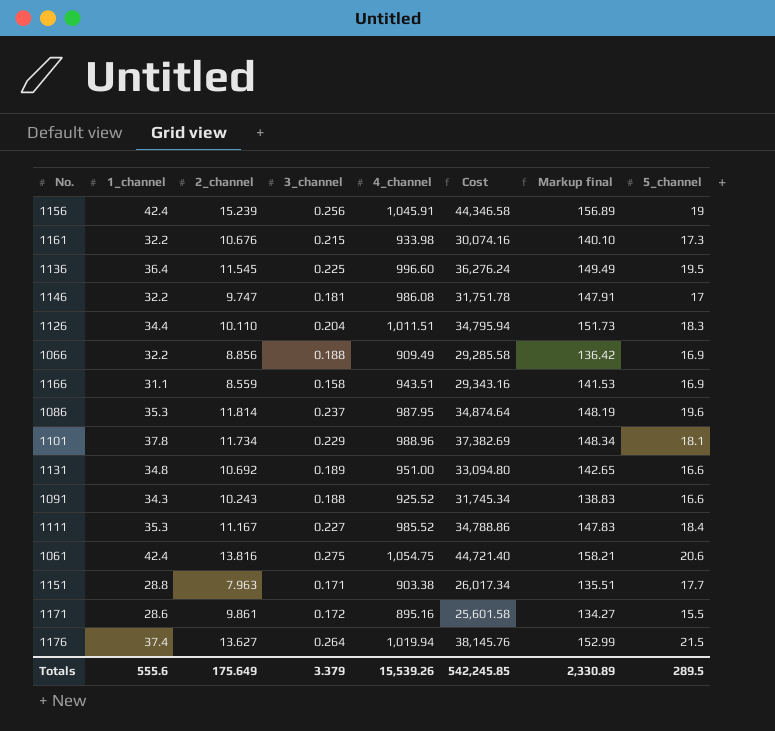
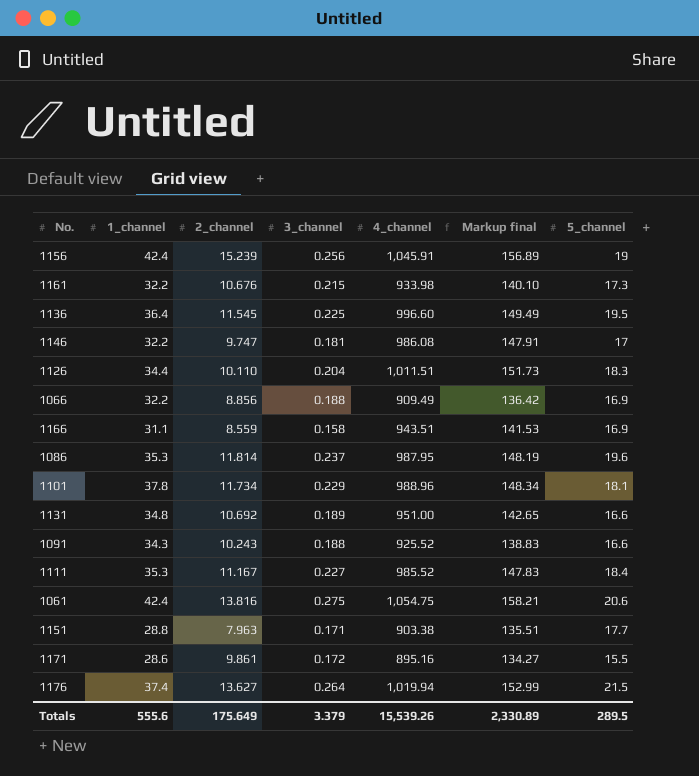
column Cost | formula: [1_channel] * [4_channel] -> none

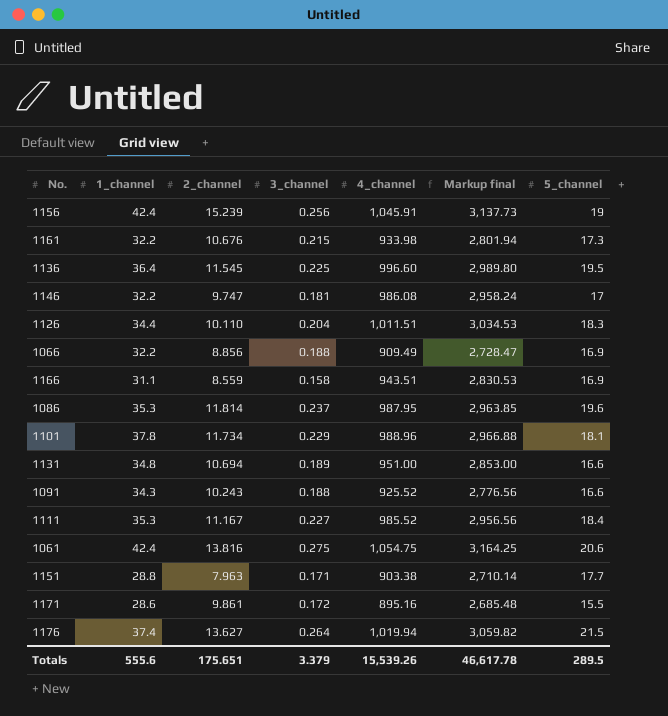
column Markup final | formula: [4_channel] * 0.15 -> [4_channel] * 3
1131 | 2_channel: 10.692 -> 10.694
Totals | 2_channel: 175.649 -> 175.651
Totals | Markup final: 2,330.89 -> 46,617.78

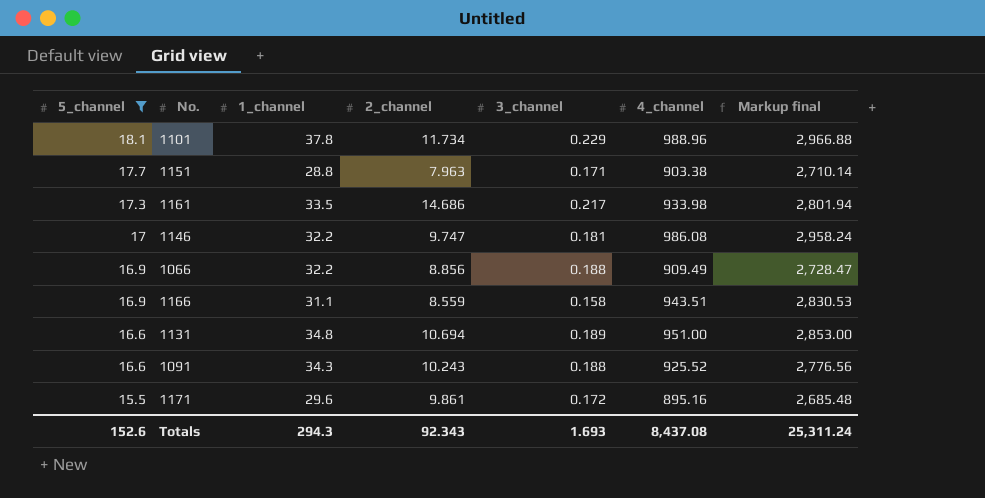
filter: none -> 5_channel <= 18.1
row order: none -> 5_channel descending
column 5_channel | position: 7 -> 1
1161 | 1_channel: 32.2 -> 33.5
1161 | 2_channel: 10.676 -> 14.686
1161 | 3_channel: 0.215 -> 0.217
1171 | 1_channel: 28.6 -> 29.6
Totals | 5_channel: 289.5 -> 152.6
Totals | 1_channel: 555.6 -> 294.3
Totals | 2_channel: 175.651 -> 92.343
Totals | 3_channel: 3.379 -> 1.693
Totals | 4_channel: 15,539.26 -> 8,437.08
Totals | Markup final: 46,617.78 -> 25,311.24

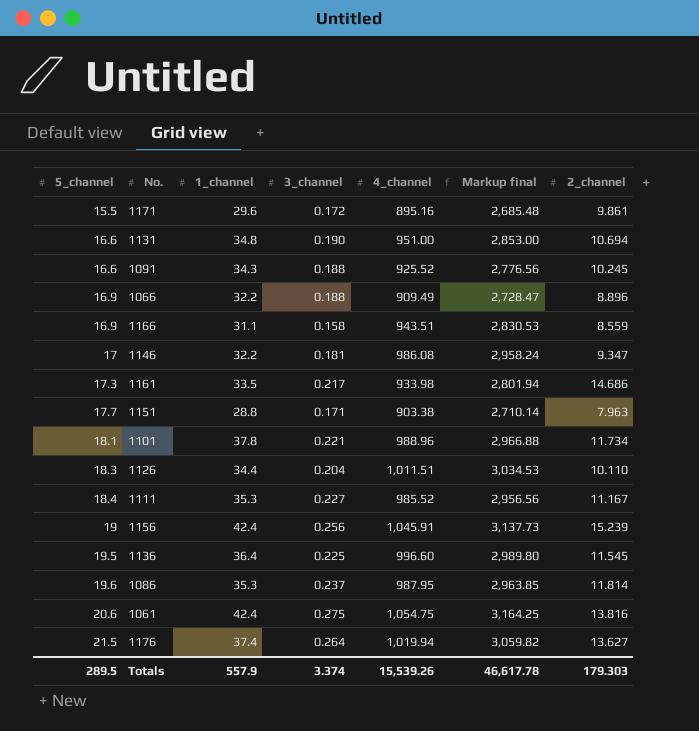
filter: 5_channel <= 18.1 -> none
row order: 5_channel descending -> 5_channel ascending
column 2_channel | position: 4 -> 7
1131 | 3_channel: 0.189 -> 0.190
1091 | 2_channel: 10.243 -> 10.245
1066 | 2_channel: 8.856 -> 8.896
1146 | 2_channel: 9.747 -> 9.347
1101 | 3_channel: 0.229 -> 0.221
Totals | 5_channel: 152.6 -> 289.5
Totals | 1_channel: 294.3 -> 557.9
Totals | 3_channel: 1.693 -> 3.374
Totals | 4_channel: 8,437.08 -> 15,539.26
Totals | Markup final: 25,311.24 -> 46,617.78
Totals | 2_channel: 92.343 -> 179.303

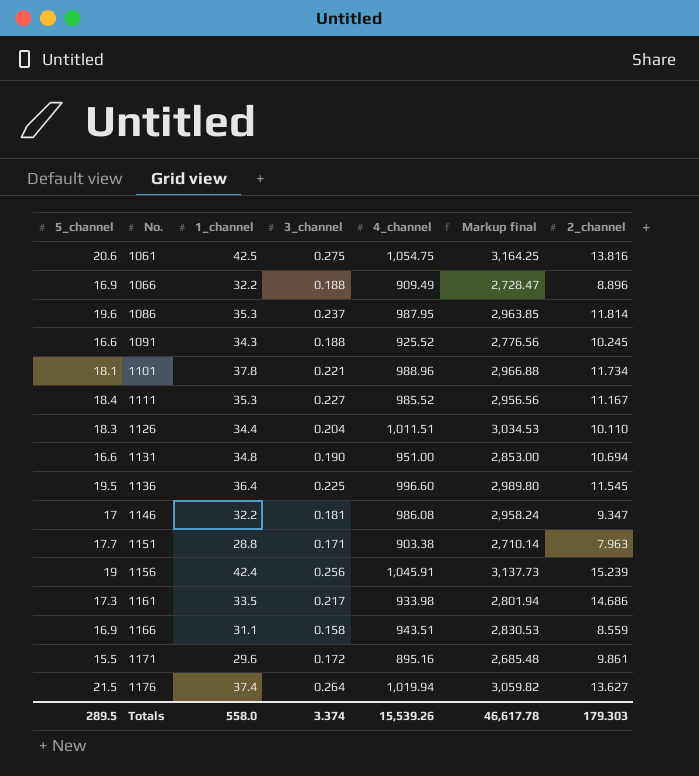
row order: 5_channel ascending -> No. ascending
1061 | 1_channel: 42.4 -> 42.5
Totals | 1_channel: 557.9 -> 558.0

